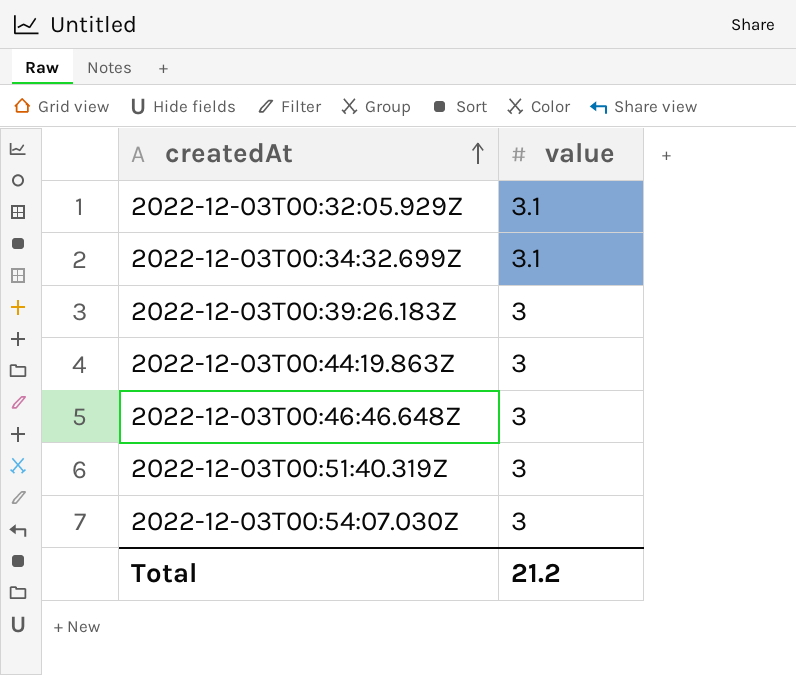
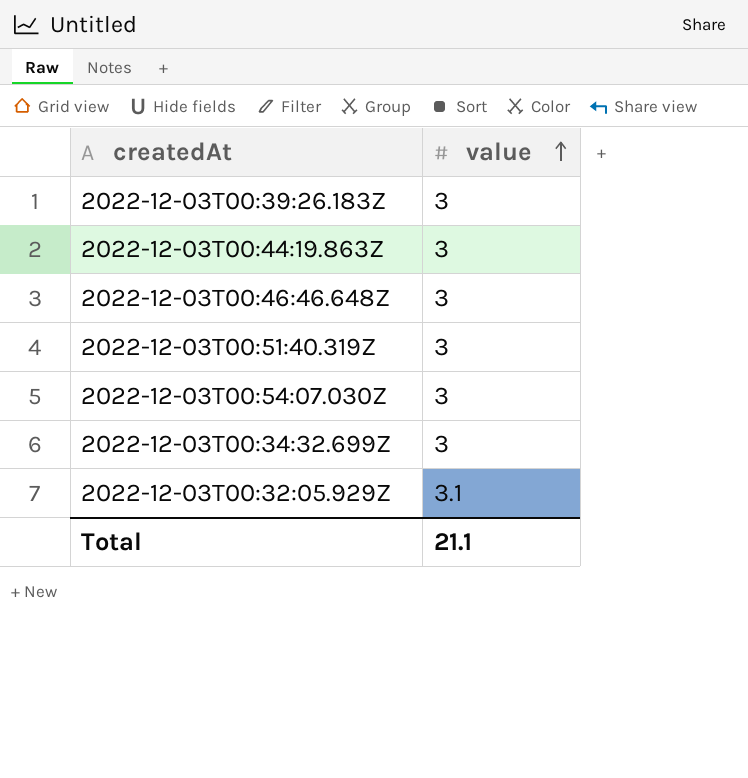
row order: createdAt ascending -> value ascending
2022-12-03T00:34:32.699Z | value: 3.1 -> 3
Total | value: 21.2 -> 21.1

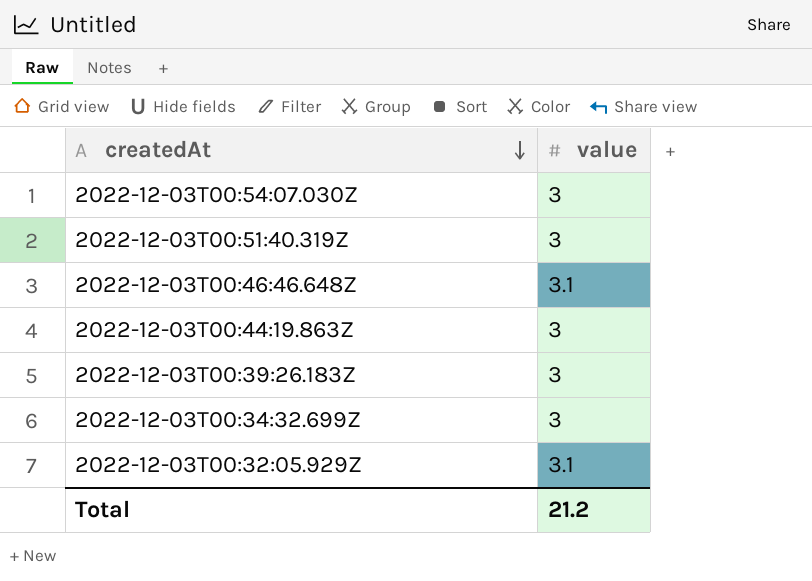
row order: value ascending -> createdAt descending
2022-12-03T00:46:46.648Z | value: 3 -> 3.1
Total | value: 21.1 -> 21.2

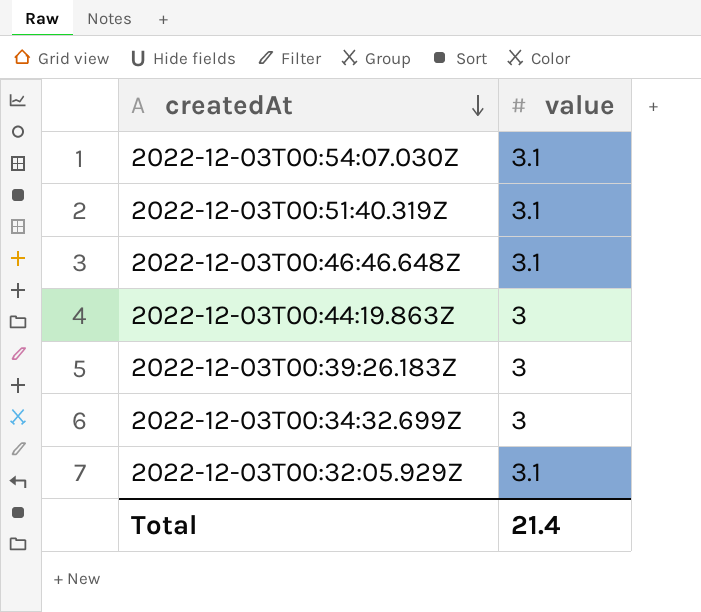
2022-12-03T00:54:07.030Z | value: 3 -> 3.1
2022-12-03T00:51:40.319Z | value: 3 -> 3.1
Total | value: 21.2 -> 21.4

